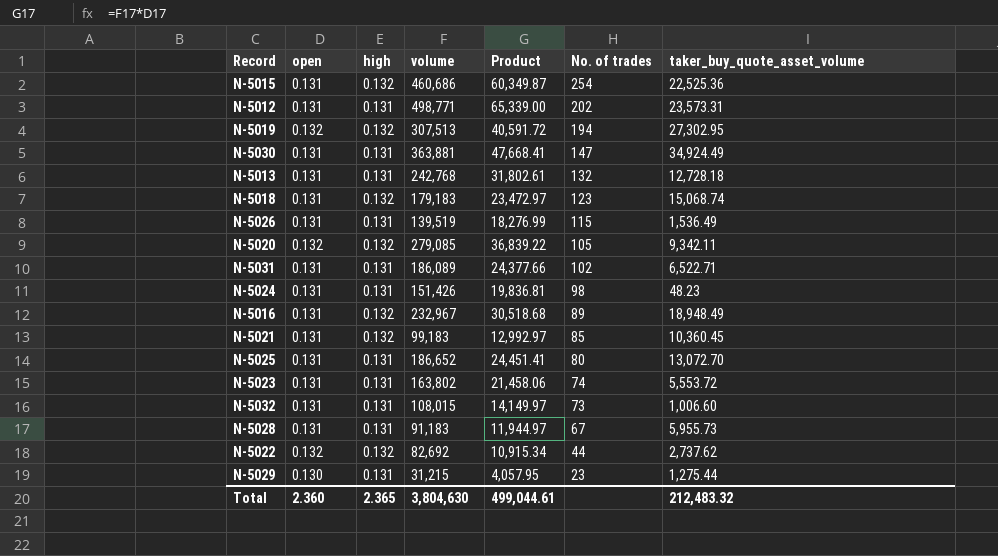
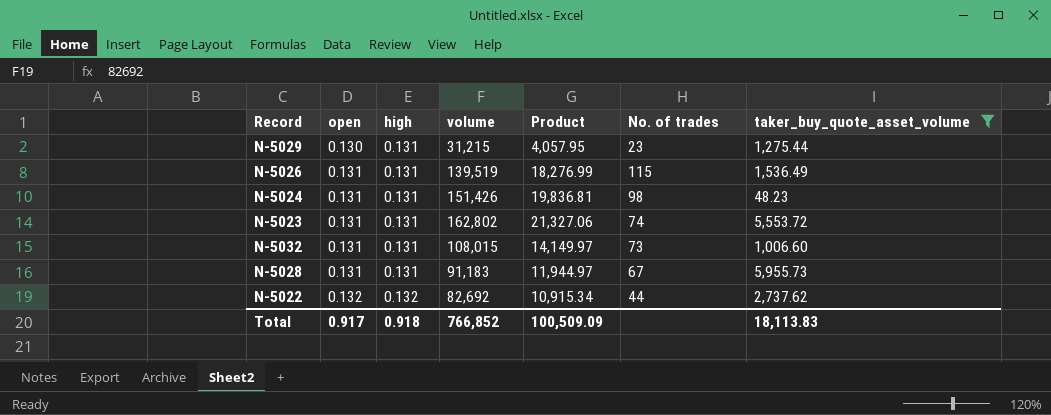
filter: none -> taker_buy_quote_asset_volume <= 5,955.73
row order: No. of trades descending -> open ascending
N-5023 | volume: 163,802 -> 162,802
N-5023 | Product: 21,458.06 -> 21,327.06
Total | open: 2.360 -> 0.917
Total | high: 2.365 -> 0.918
Total | volume: 3,804,630 -> 766,852
Total | Product: 499,044.61 -> 100,509.09
Total | taker_buy_quote_asset_volume: 212,483.32 -> 18,113.83

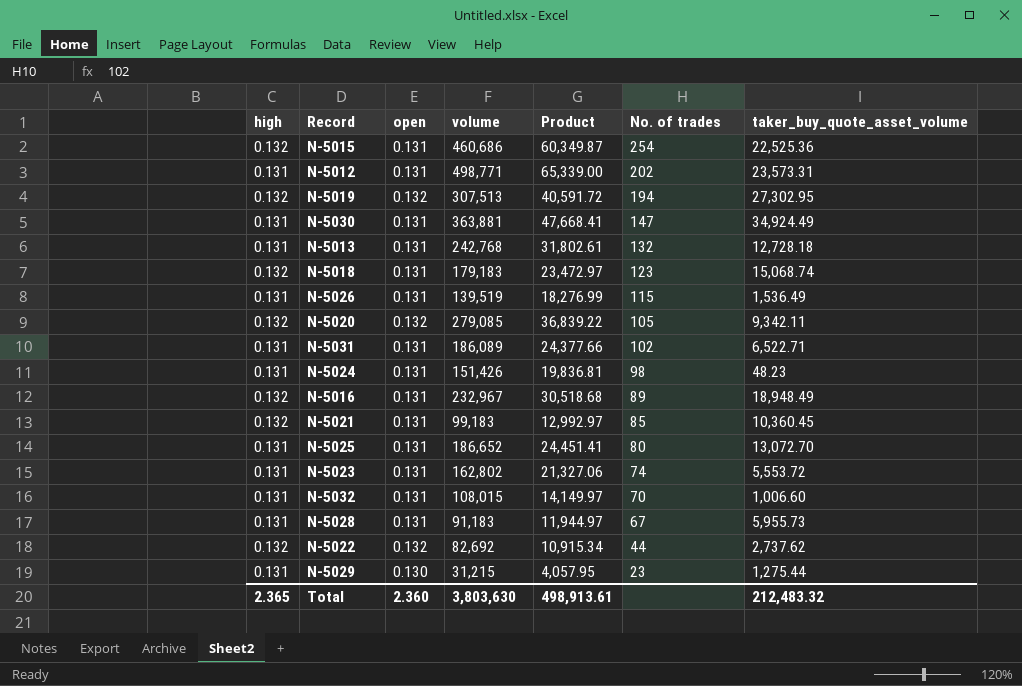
filter: taker_buy_quote_asset_volume <= 5,955.73 -> none
row order: open ascending -> No. of trades descending
column high | position: 3 -> 1
N-5032 | No. of trades: 73 -> 70
Total | high: 0.918 -> 2.365
Total | open: 0.917 -> 2.360
Total | volume: 766,852 -> 3,803,630
Total | Product: 100,509.09 -> 498,913.61
Total | taker_buy_quote_asset_volume: 18,113.83 -> 212,483.32

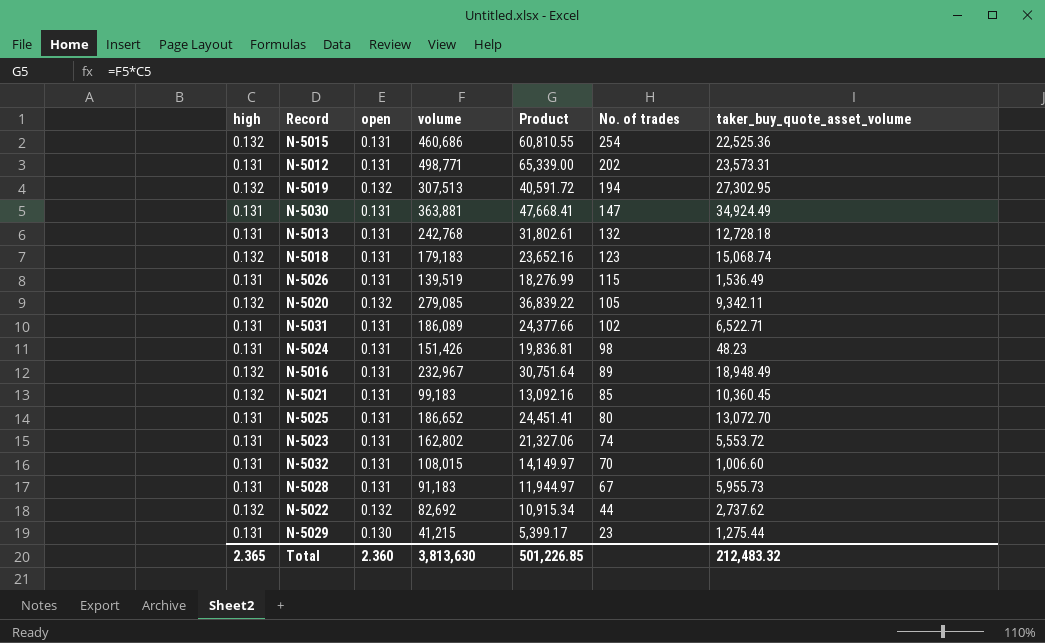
column Product | formula: [open] * [volume] -> [high] * [volume]
N-5029 | volume: 31,215 -> 41,215
Total | volume: 3,803,630 -> 3,813,630
Total | Product: 498,913.61 -> 501,226.85

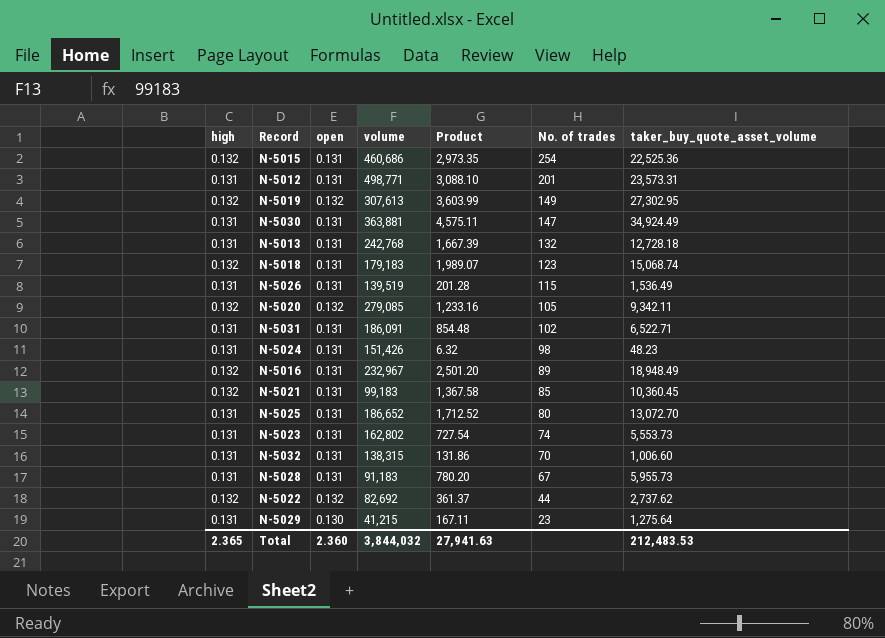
column Product | formula: [high] * [volume] -> [high] * [taker_buy_quote_asset_volume]
N-5012 | No. of trades: 202 -> 201
N-5019 | volume: 307,513 -> 307,613
N-5019 | No. of trades: 194 -> 149
N-5031 | volume: 186,089 -> 186,091
N-5023 | taker_buy_quote_asset_volume: 5,553.72 -> 5,553.73
N-5032 | volume: 108,015 -> 138,315
N-5029 | taker_buy_quote_asset_volume: 1,275.44 -> 1,275.64
Total | volume: 3,813,630 -> 3,844,032
Total | Product: 501,226.85 -> 27,941.63
Total | taker_buy_quote_asset_volume: 212,483.32 -> 212,483.53

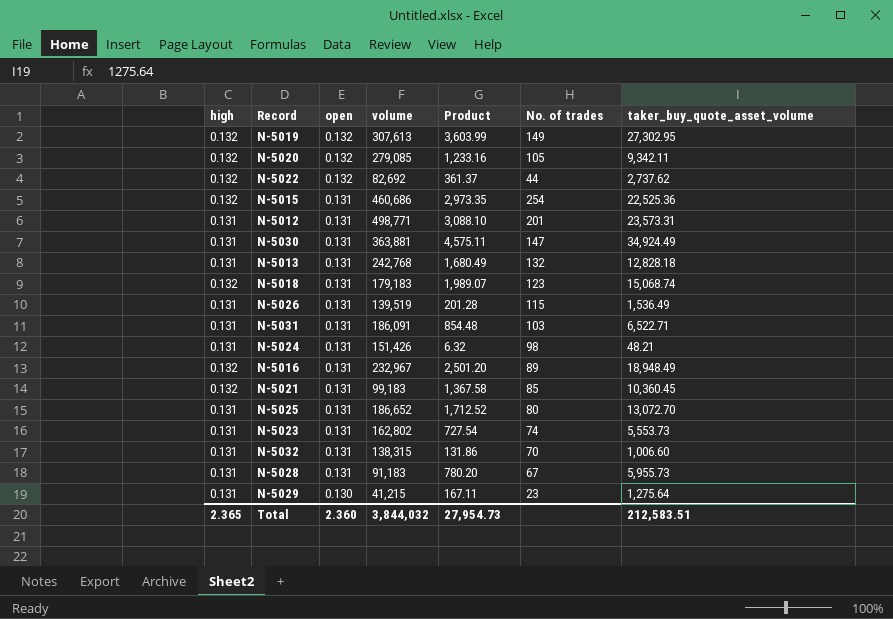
row order: No. of trades descending -> open descending
N-5013 | Product: 1,667.39 -> 1,680.49
N-5013 | taker_buy_quote_asset_volume: 12,728.18 -> 12,828.18
N-5031 | No. of trades: 102 -> 103
N-5024 | taker_buy_quote_asset_volume: 48.23 -> 48.21
Total | Product: 27,941.63 -> 27,954.73
Total | taker_buy_quote_asset_volume: 212,483.53 -> 212,583.51

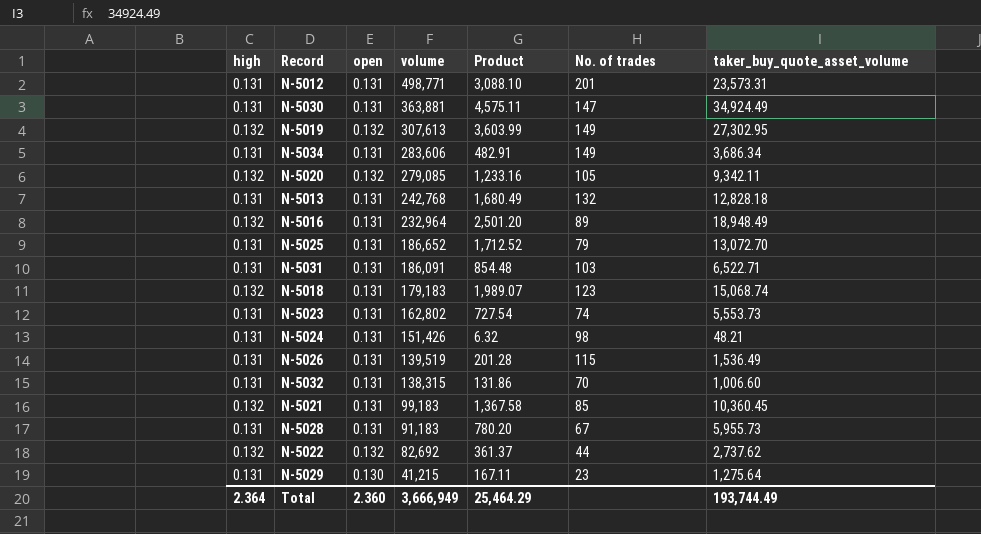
row order: open descending -> volume descending
row N-5015: 0.132 | 0.131 | 460,686 | 2,973.35 | 254 | 22,525.36 -> none
row N-5034: none -> 0.131 | 0.131 | 283,606 | 482.91 | 149 | 3,686.34
N-5016 | volume: 232,967 -> 232,964
N-5025 | No. of trades: 80 -> 79
Total | high: 2.365 -> 2.364
Total | volume: 3,844,032 -> 3,666,949
Total | Product: 27,954.73 -> 25,464.29
Total | taker_buy_quote_asset_volume: 212,583.51 -> 193,744.49

